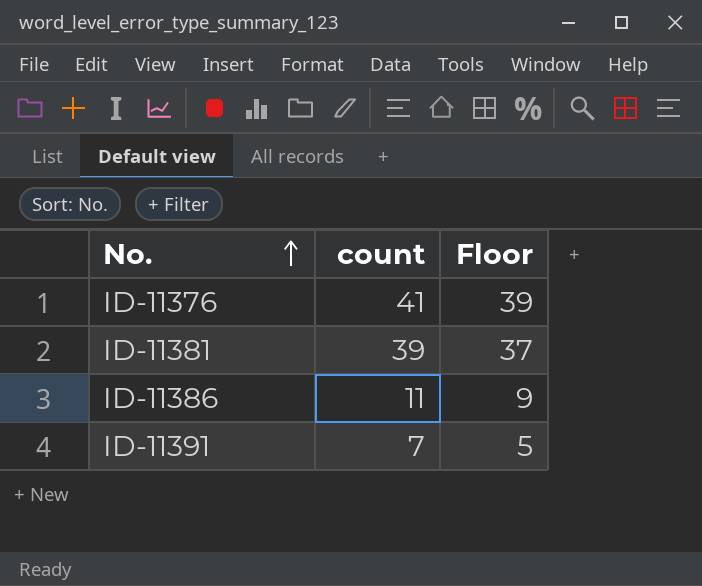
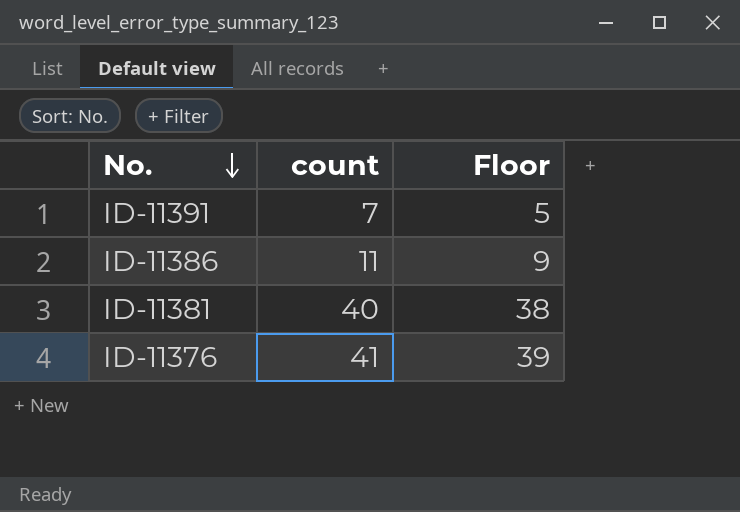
row order: No. ascending -> No. descending
ID-11381 | count: 39 -> 40
ID-11381 | Floor: 37 -> 38

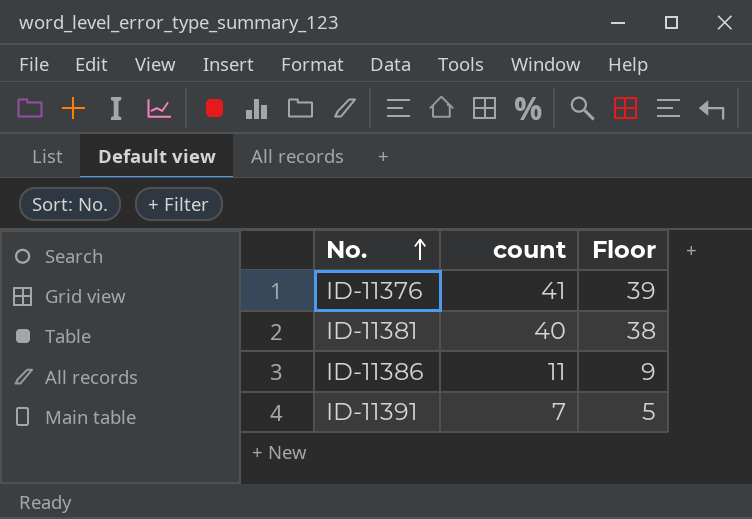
row order: No. descending -> No. ascending

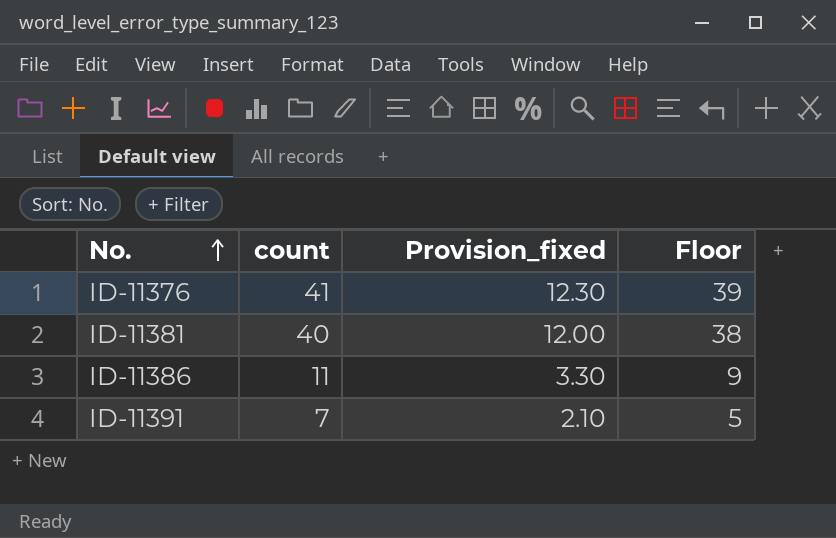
column Provision_fixed | formula: none -> [count] * 0.3

